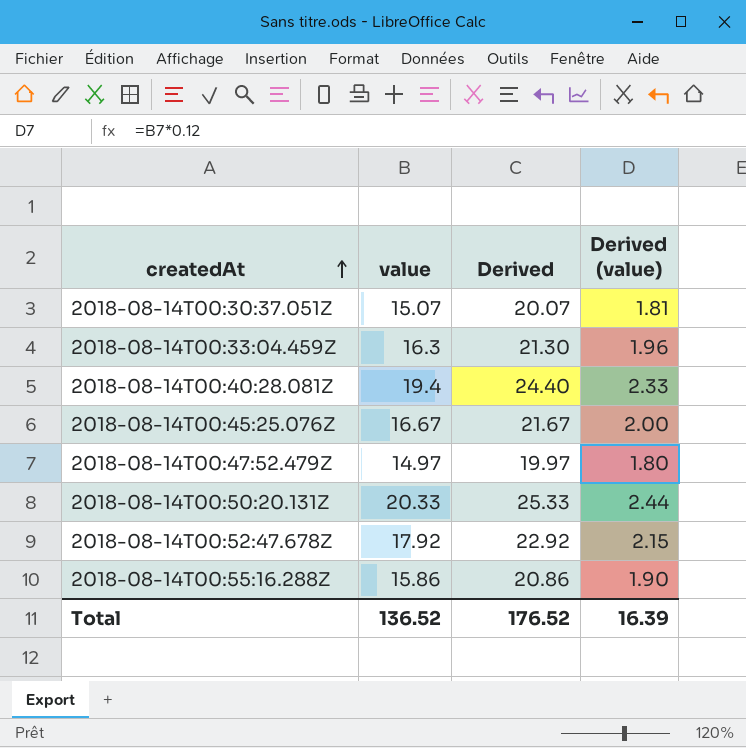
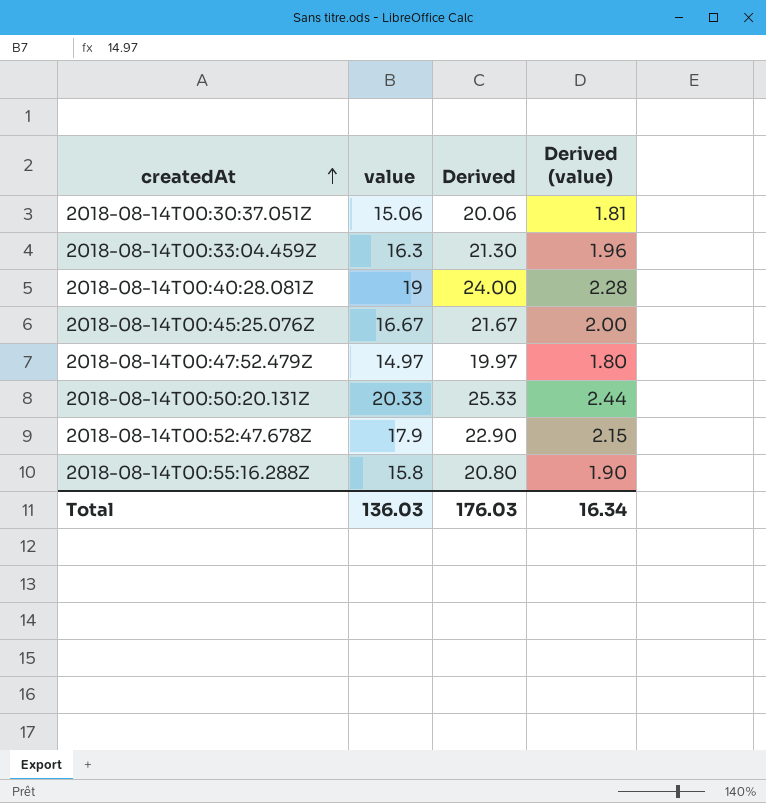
2018-08-14T00:30:37.051Z | value: 15.07 -> 15.06
2018-08-14T00:30:37.051Z | Derived: 20.07 -> 20.06
2018-08-14T00:40:28.081Z | value: 19.4 -> 19
2018-08-14T00:40:28.081Z | Derived: 24.40 -> 24.00
2018-08-14T00:40:28.081Z | Derived (value): 2.33 -> 2.28
2018-08-14T00:52:47.678Z | value: 17.92 -> 17.9
2018-08-14T00:52:47.678Z | Derived: 22.92 -> 22.90
2018-08-14T00:55:16.288Z | value: 15.86 -> 15.8
2018-08-14T00:55:16.288Z | Derived: 20.86 -> 20.80
Total | value: 136.52 -> 136.03
Total | Derived: 176.52 -> 176.03
Total | Derived (value): 16.39 -> 16.34

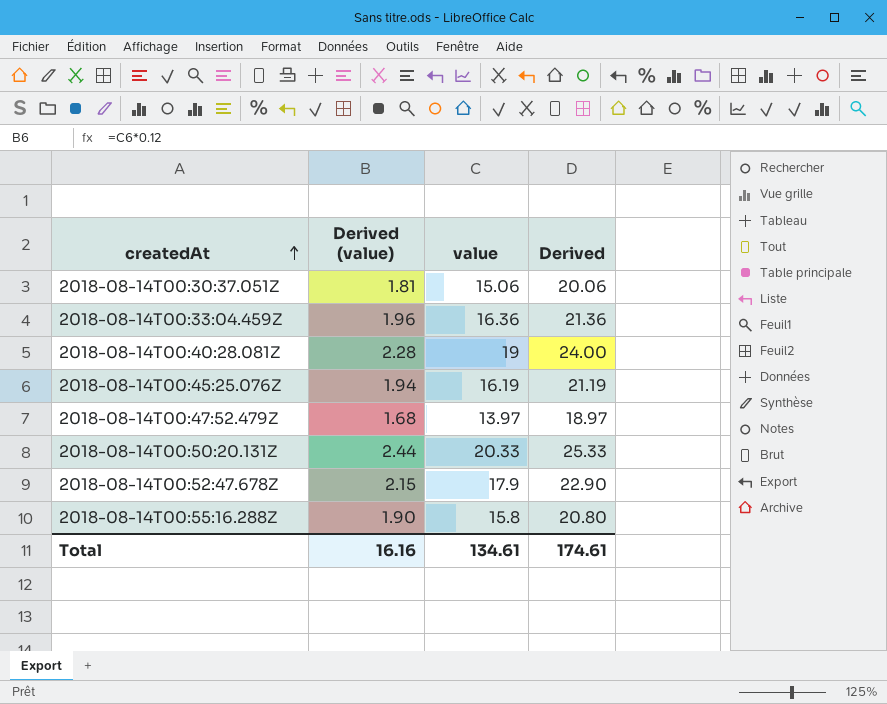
column Derived (value) | position: 4 -> 2
2018-08-14T00:33:04.459Z | value: 16.3 -> 16.36
2018-08-14T00:33:04.459Z | Derived: 21.30 -> 21.36
2018-08-14T00:45:25.076Z | Derived (value): 2.00 -> 1.94
2018-08-14T00:45:25.076Z | value: 16.67 -> 16.19
2018-08-14T00:45:25.076Z | Derived: 21.67 -> 21.19
2018-08-14T00:47:52.479Z | Derived (value): 1.80 -> 1.68
2018-08-14T00:47:52.479Z | value: 14.97 -> 13.97
2018-08-14T00:47:52.479Z | Derived: 19.97 -> 18.97
Total | Derived (value): 16.34 -> 16.16
Total | value: 136.03 -> 134.61
Total | Derived: 176.03 -> 174.61

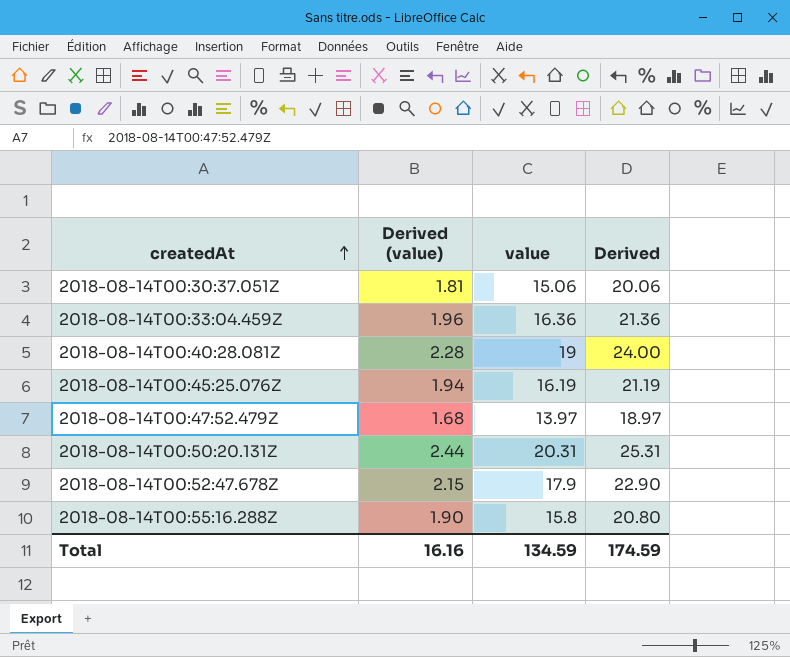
2018-08-14T00:50:20.131Z | value: 20.33 -> 20.31
2018-08-14T00:50:20.131Z | Derived: 25.33 -> 25.31
Total | value: 134.61 -> 134.59
Total | Derived: 174.61 -> 174.59

